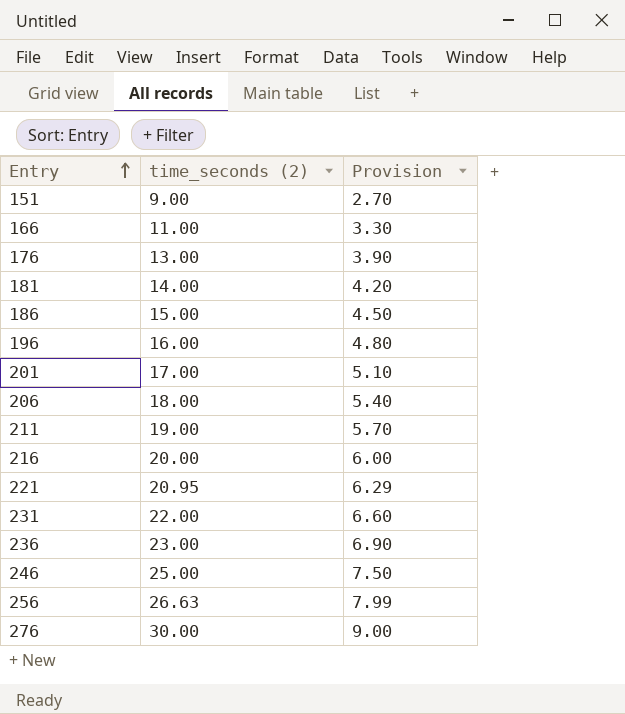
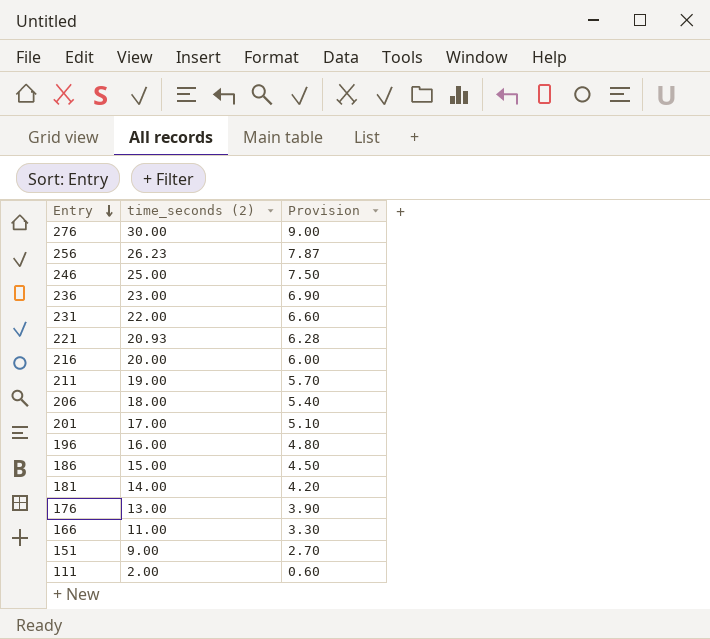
row order: Entry ascending -> Entry descending
256 | time_seconds (2): 26.63 -> 26.23
256 | Provision: 7.99 -> 7.87
221 | time_seconds (2): 20.95 -> 20.93
221 | Provision: 6.29 -> 6.28
row 111: none -> 2.00 | 0.60

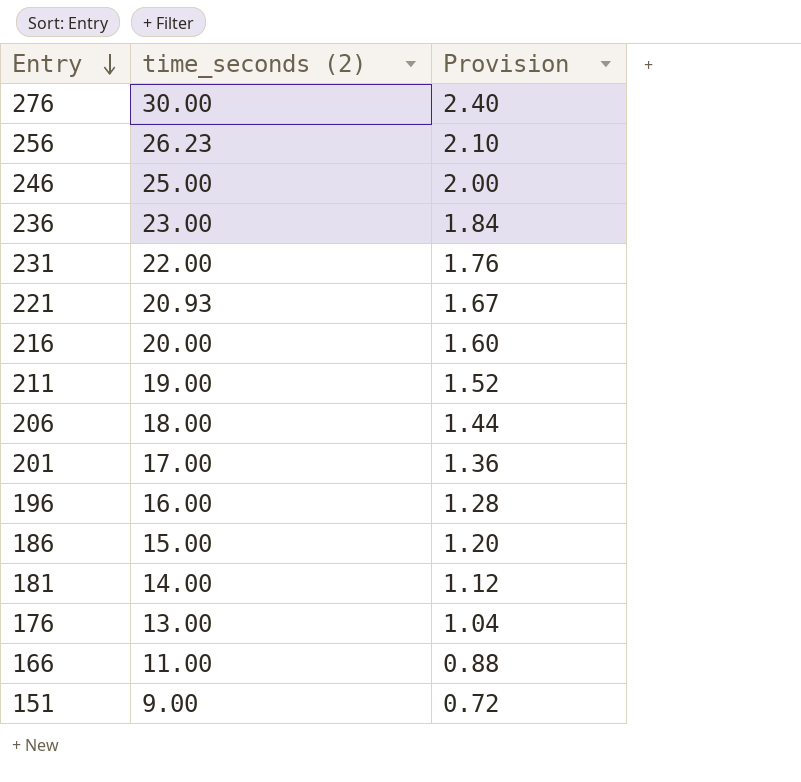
column Provision | formula: [time_seconds (2)] * 0.3 -> [time_seconds (2)] * 0.08
row 111: 2.00 | 0.60 -> none

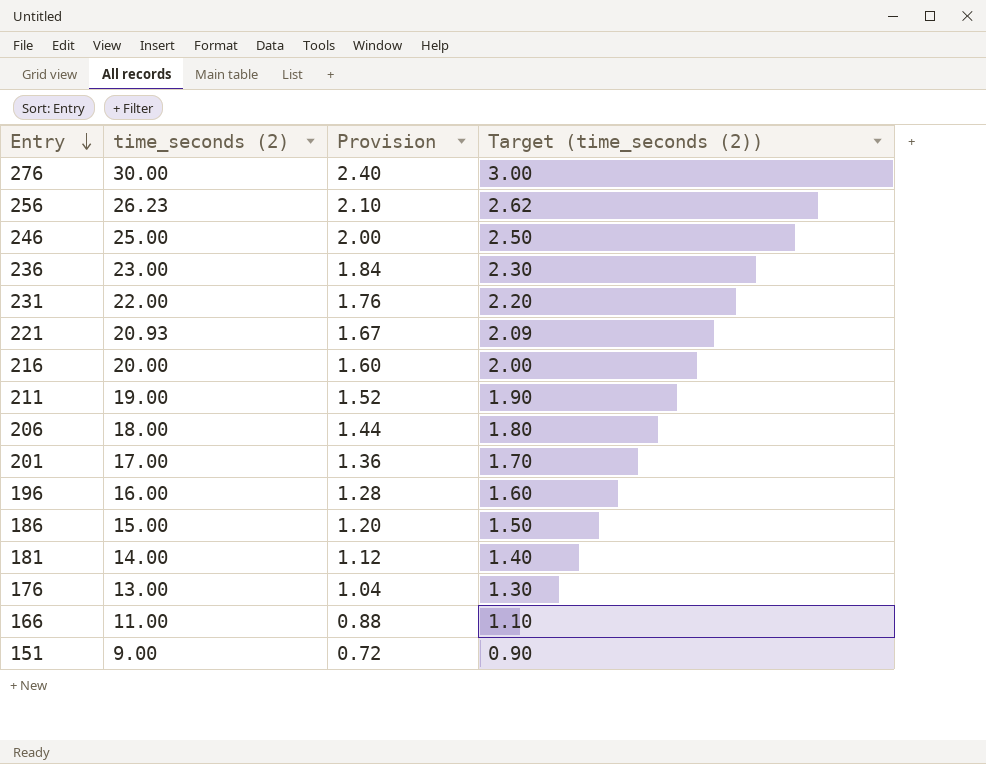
column Target (time_seconds (2)) | formula: none -> [time_seconds (2)] * 0.1

